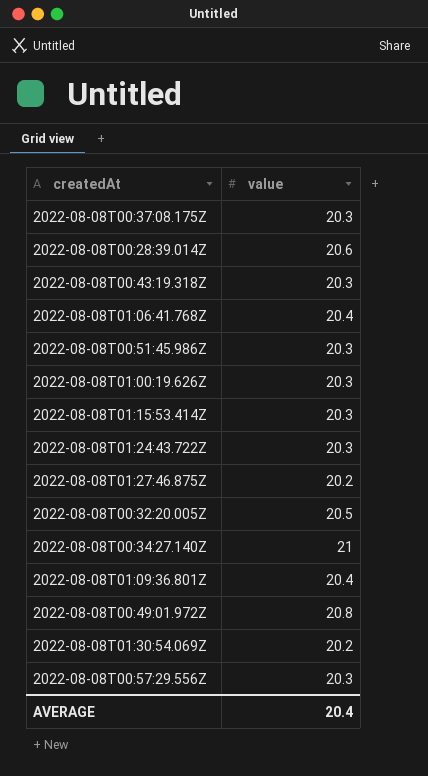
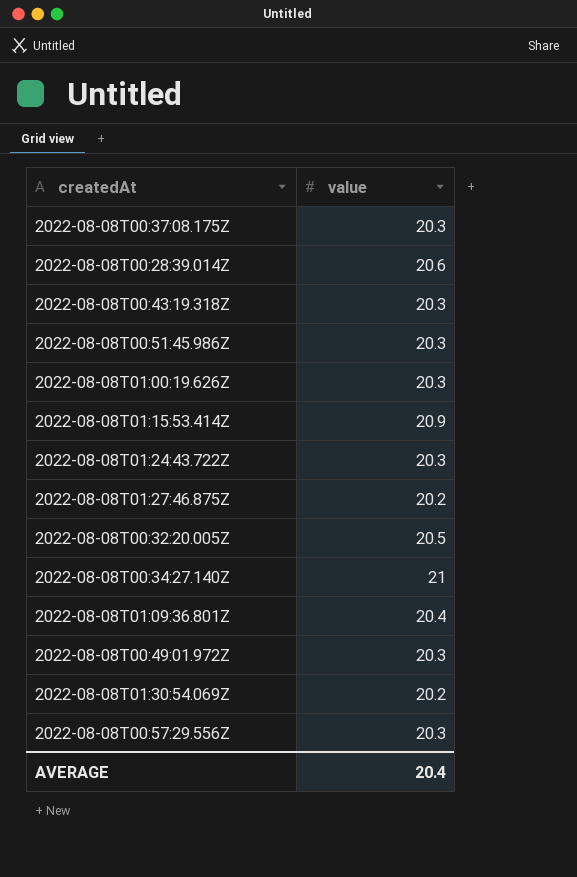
row 2022-08-08T01:06:41.768Z: 20.4 -> none
2022-08-08T01:15:53.414Z | value: 20.3 -> 20.9
2022-08-08T00:49:01.972Z | value: 20.8 -> 20.3

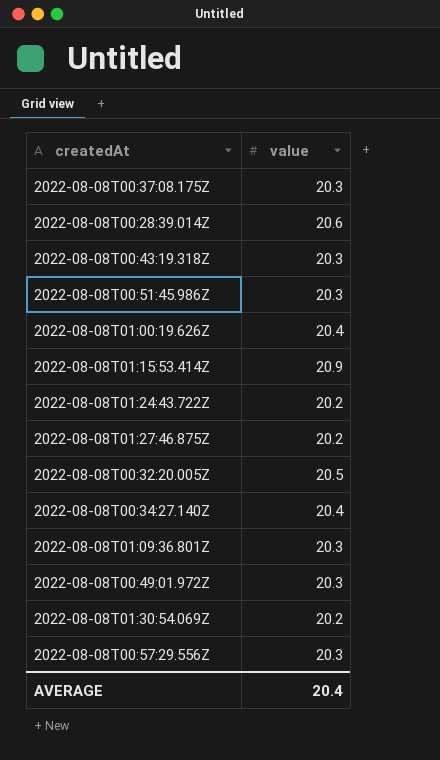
2022-08-08T01:00:19.626Z | value: 20.3 -> 20.4
2022-08-08T01:24:43.722Z | value: 20.3 -> 20.2
2022-08-08T00:34:27.140Z | value: 21 -> 20.4
2022-08-08T01:09:36.801Z | value: 20.4 -> 20.3

